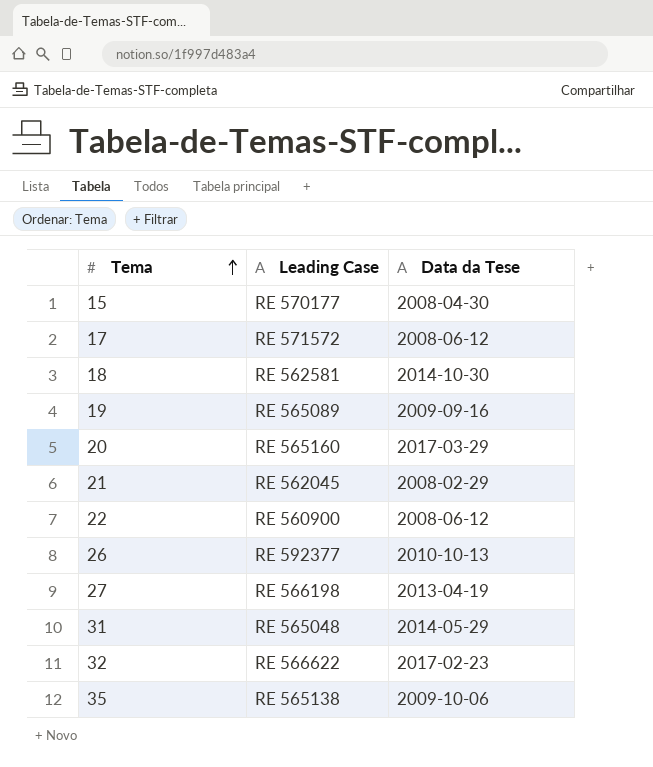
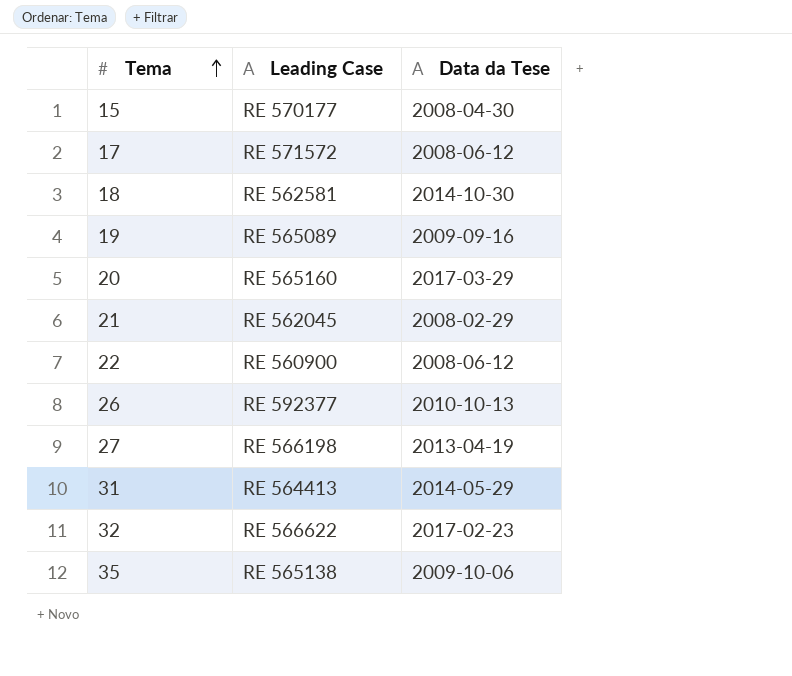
31 | Leading Case: RE 565048 -> RE 564413

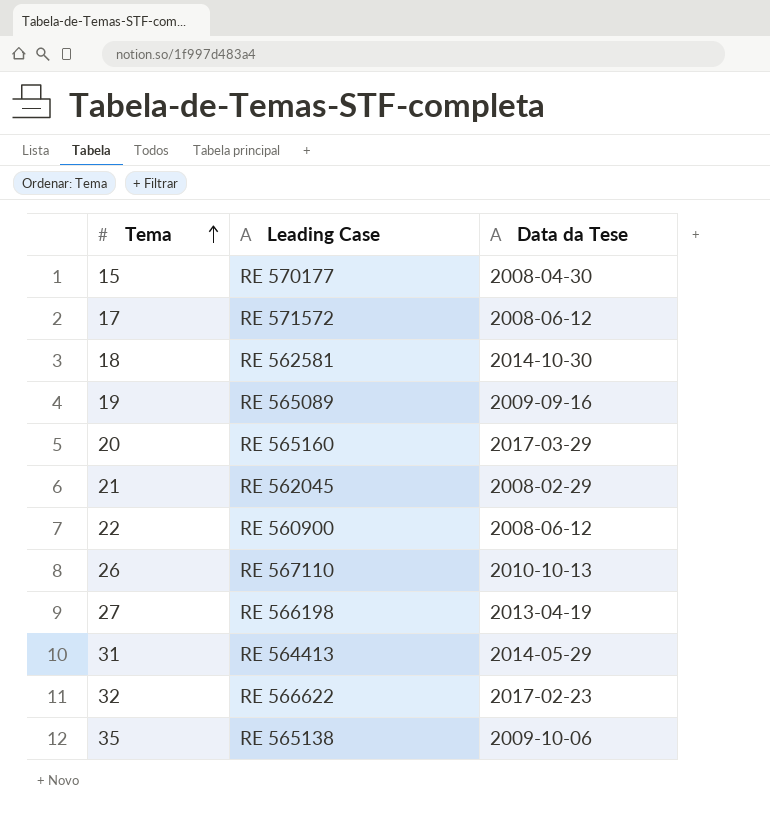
26 | Leading Case: RE 592377 -> RE 567110

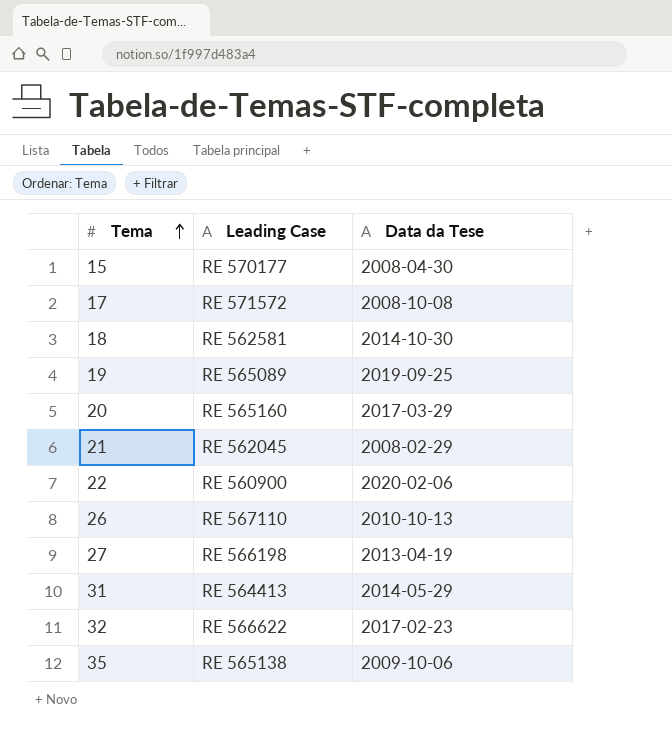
17 | Data da Tese: 2008-06-12 -> 2008-10-08
19 | Data da Tese: 2009-09-16 -> 2019-09-25
22 | Data da Tese: 2008-06-12 -> 2020-02-06

